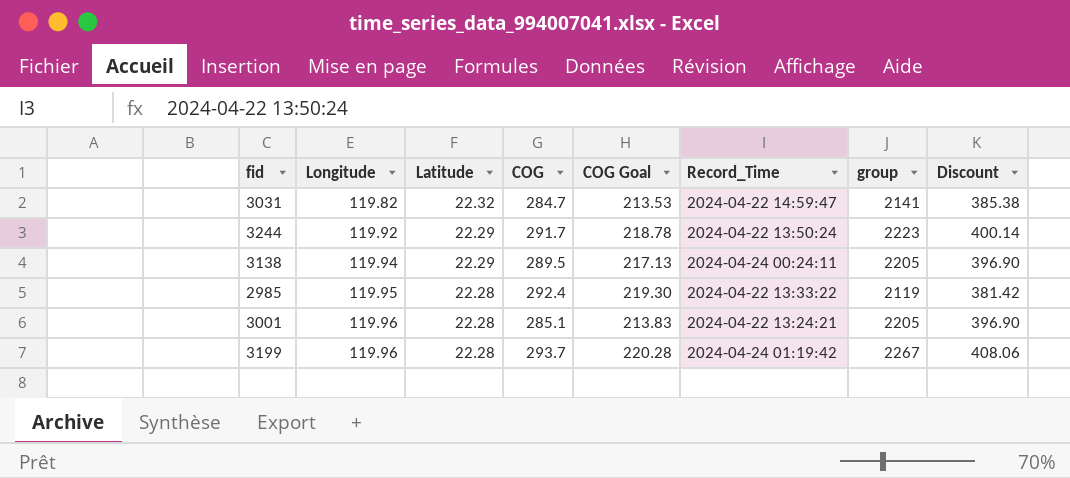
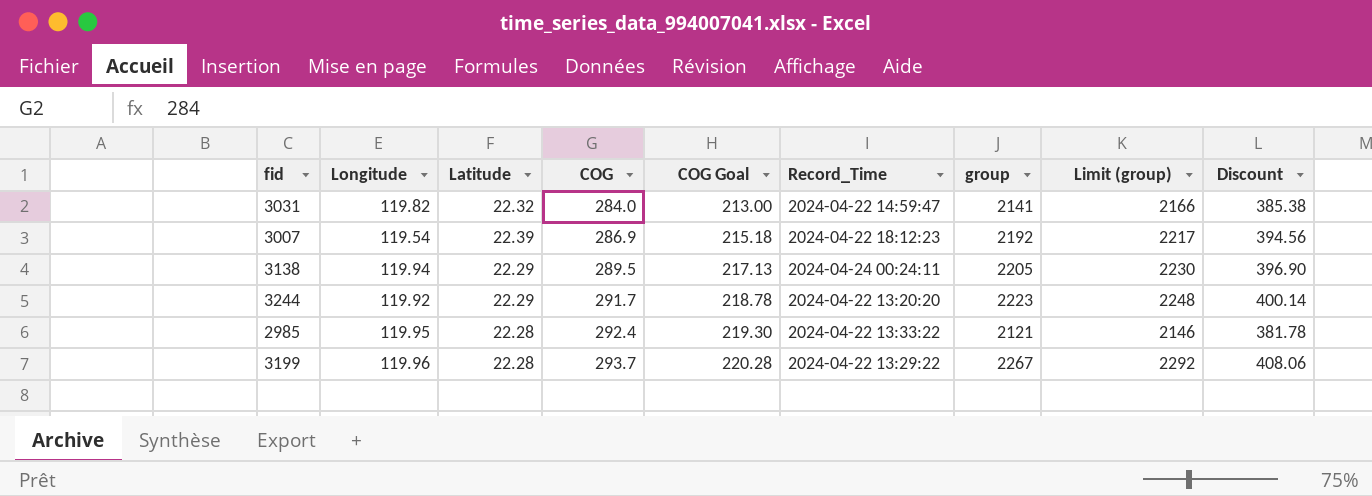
row order: Longitude ascending -> COG ascending
column Limit (group) | formula: none -> [group] + 25
row 3001: 119.96 | 22.28 | 285.1 | 213.83 | 2024-04-22 13:24:21 | 2205 | 396.90 -> none
3031 | COG: 284.7 -> 284.0
3031 | COG Goal: 213.53 -> 213.00
row 3007: none -> 119.54 | 22.39 | 286.9 | 215.18 | 2024-04-22 18:12:23 | 2192 | 2217 | 394.56
3244 | Record_Time: 2024-04-22 13:50:24 -> 2024-04-22 13:20:20
2985 | group: 2119 -> 2121
2985 | Discount: 381.42 -> 381.78
3199 | Record_Time: 2024-04-24 01:19:42 -> 2024-04-22 13:29:22

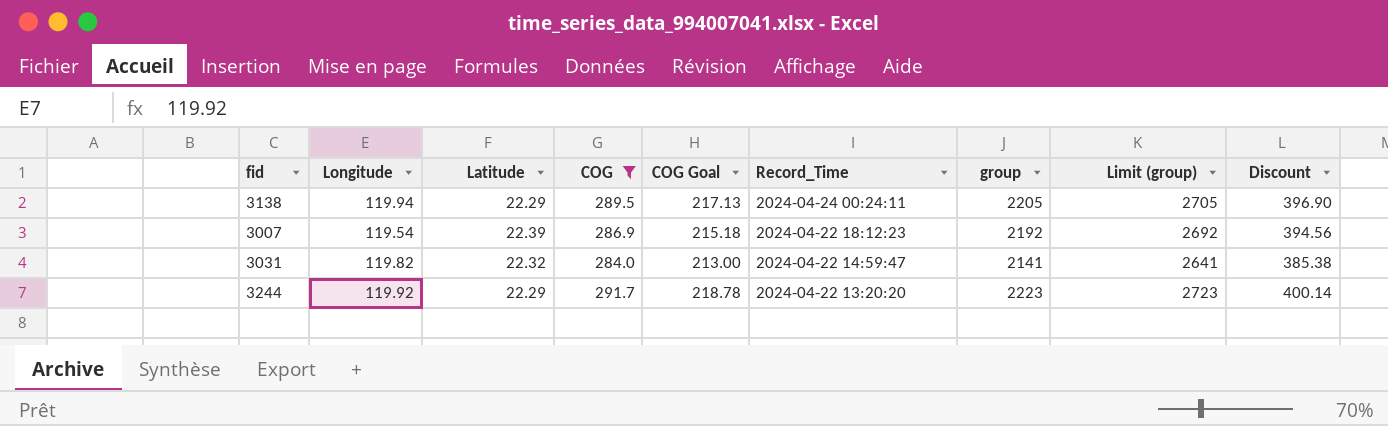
filter: none -> COG <= 291.7
row order: COG ascending -> Record_Time descending
column Limit (group) | formula: [group] + 25 -> [group] + 500

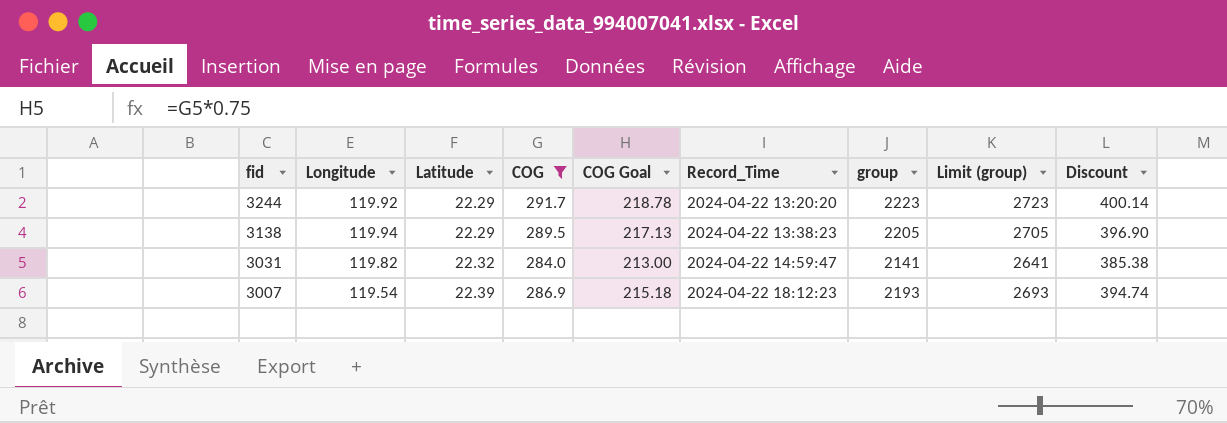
row order: Record_Time descending -> fid descending
3138 | Record_Time: 2024-04-24 00:24:11 -> 2024-04-22 13:38:23
3007 | group: 2192 -> 2193
3007 | Limit (group): 2692 -> 2693
3007 | Discount: 394.56 -> 394.74

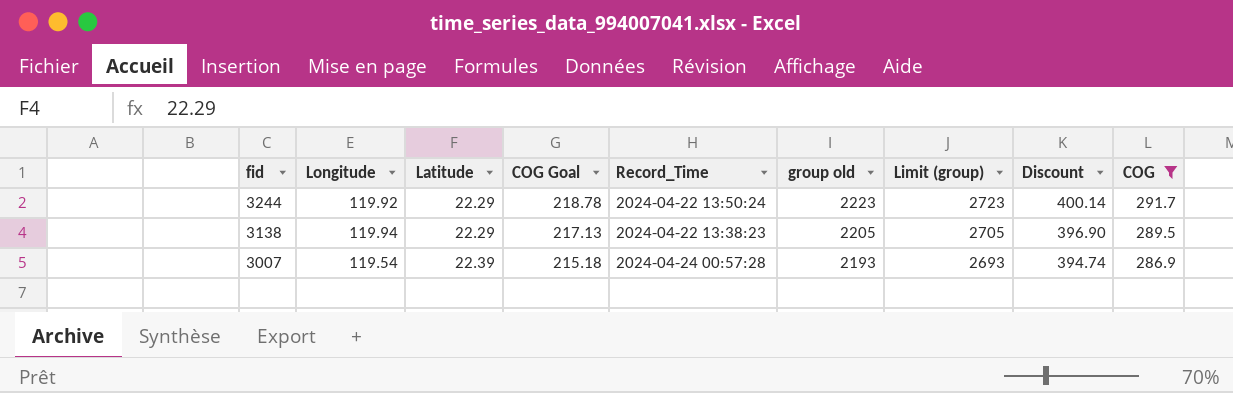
column name: group -> group old
column COG | position: 4 -> 9
row 3031: 119.82 | 22.32 | 284.0 | 213.00 | 2024-04-22 14:59:47 | 2141 | 2641 | 385.38 -> none
3244 | Record_Time: 2024-04-22 13:20:20 -> 2024-04-22 13:50:24
3007 | Record_Time: 2024-04-22 18:12:23 -> 2024-04-24 00:57:28

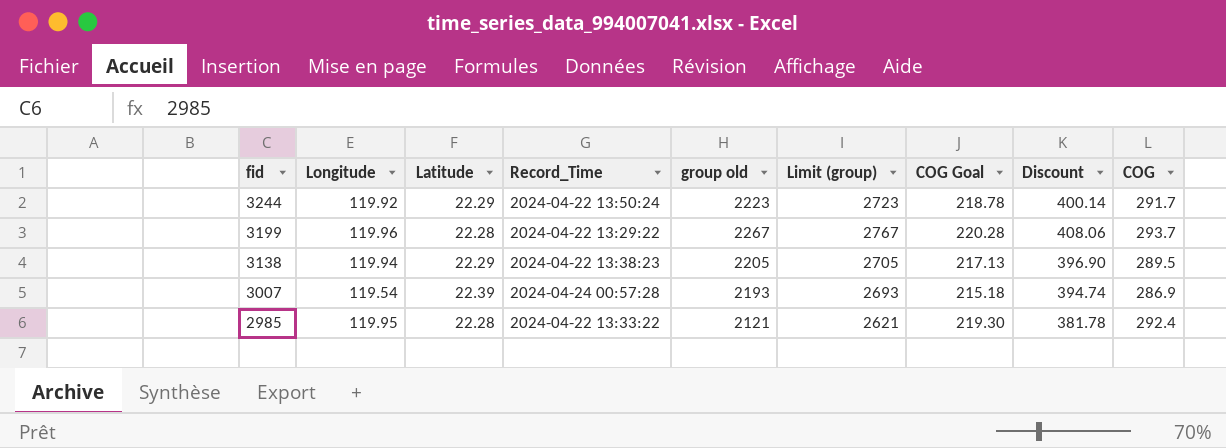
filter: COG <= 291.7 -> none
column COG Goal | position: 4 -> 7

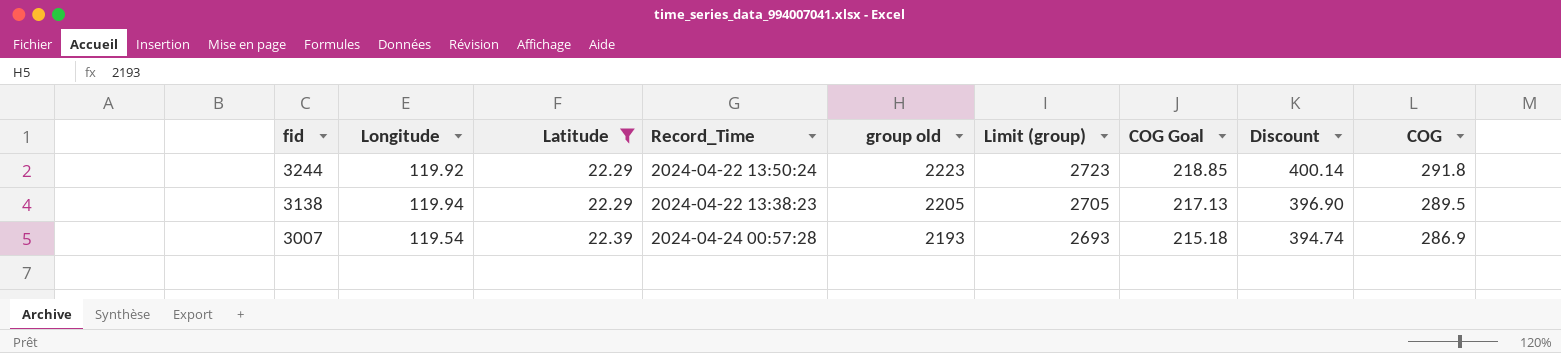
filter: none -> Latitude != 22.28
3244 | COG Goal: 218.78 -> 218.85
3244 | COG: 291.7 -> 291.8

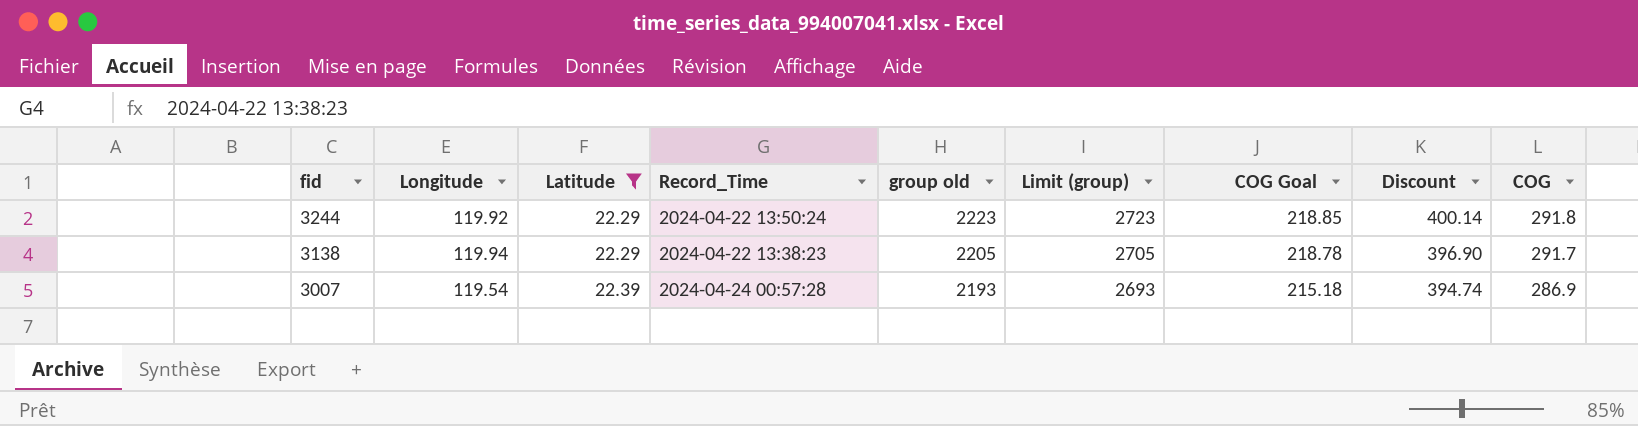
3138 | COG Goal: 217.13 -> 218.78
3138 | COG: 289.5 -> 291.7

